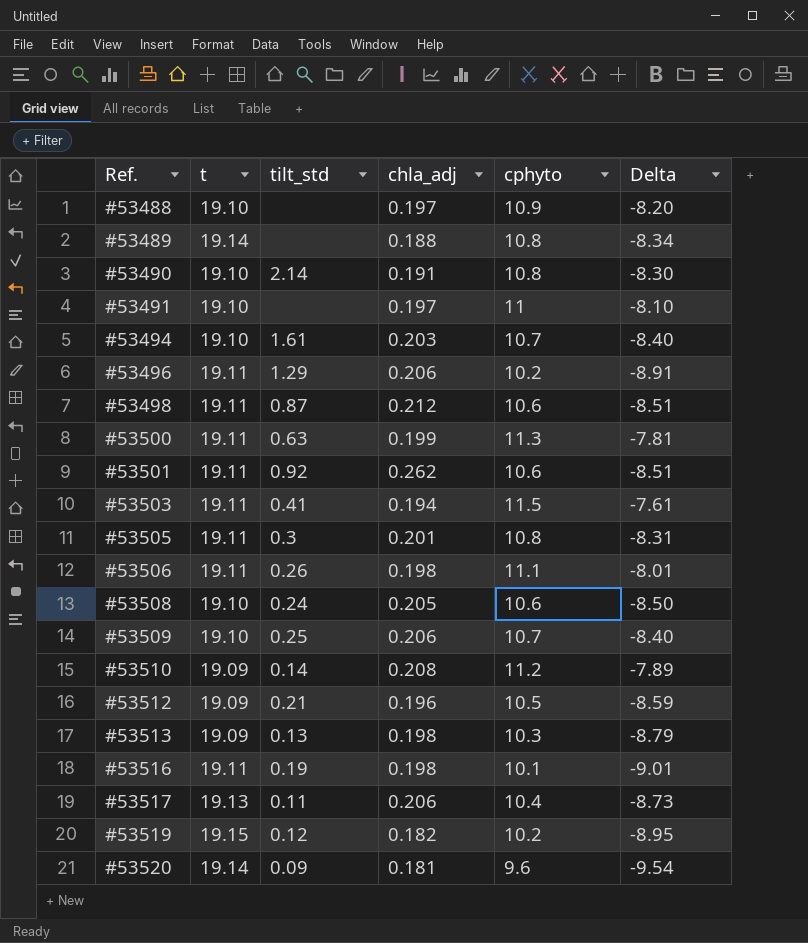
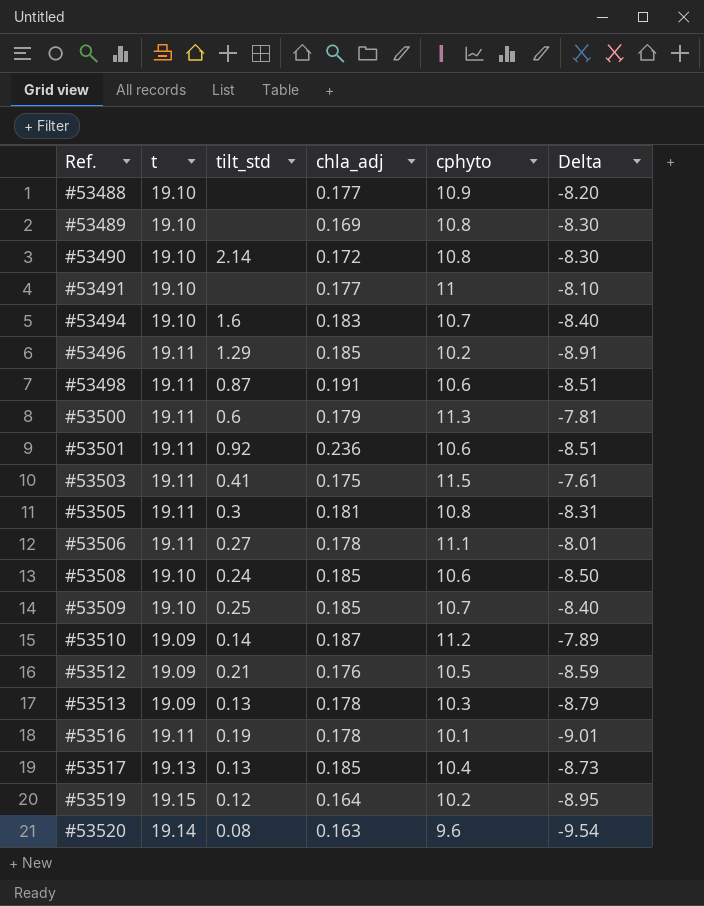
#53488 | chla_adj: 0.197 -> 0.177
#53489 | t: 19.14 -> 19.10
#53489 | chla_adj: 0.188 -> 0.169
#53489 | Delta: -8.34 -> -8.30
#53490 | chla_adj: 0.191 -> 0.172
#53491 | chla_adj: 0.197 -> 0.177
#53494 | tilt_std: 1.61 -> 1.6
#53494 | chla_adj: 0.203 -> 0.183
#53496 | chla_adj: 0.206 -> 0.185
#53498 | chla_adj: 0.212 -> 0.191
#53500 | tilt_std: 0.63 -> 0.6
#53500 | chla_adj: 0.199 -> 0.179
#53501 | chla_adj: 0.262 -> 0.236
#53503 | chla_adj: 0.194 -> 0.175
#53505 | chla_adj: 0.201 -> 0.181
#53506 | tilt_std: 0.26 -> 0.27
#53506 | chla_adj: 0.198 -> 0.178
#53508 | chla_adj: 0.205 -> 0.185
#53509 | chla_adj: 0.206 -> 0.185
#53510 | chla_adj: 0.208 -> 0.187
#53512 | chla_adj: 0.196 -> 0.176
#53513 | chla_adj: 0.198 -> 0.178
#53516 | chla_adj: 0.198 -> 0.178
#53517 | tilt_std: 0.11 -> 0.13
#53517 | chla_adj: 0.206 -> 0.185
#53519 | chla_adj: 0.182 -> 0.164
#53520 | tilt_std: 0.09 -> 0.08
#53520 | chla_adj: 0.181 -> 0.163

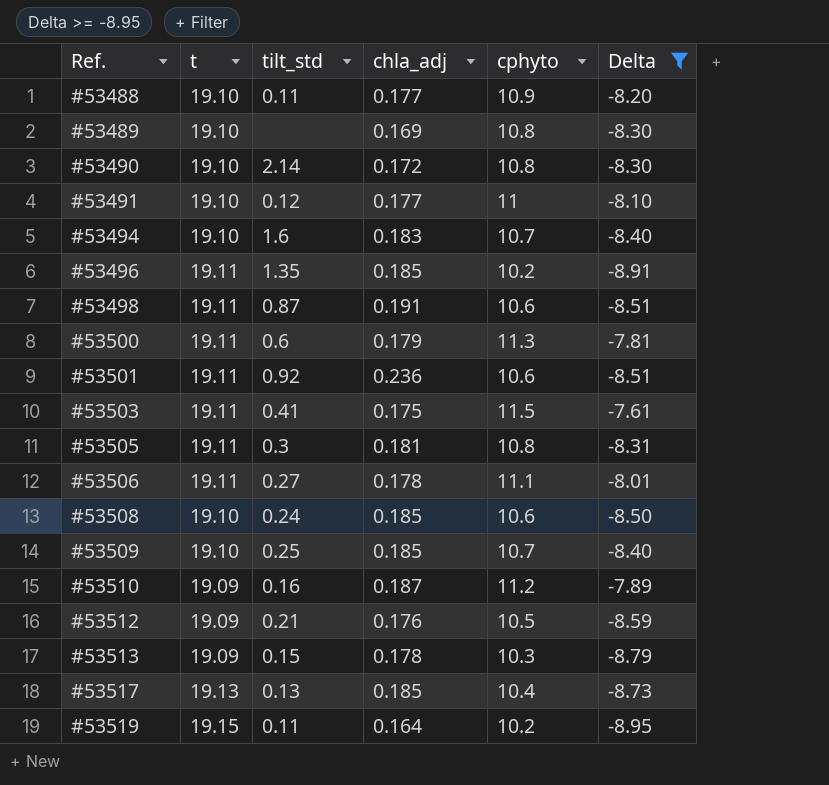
filter: none -> Delta >= -8.95
#53488 | tilt_std: none -> 0.11
#53491 | tilt_std: none -> 0.12
#53496 | tilt_std: 1.29 -> 1.35
#53510 | tilt_std: 0.14 -> 0.16
#53513 | tilt_std: 0.13 -> 0.15
#53519 | tilt_std: 0.12 -> 0.11

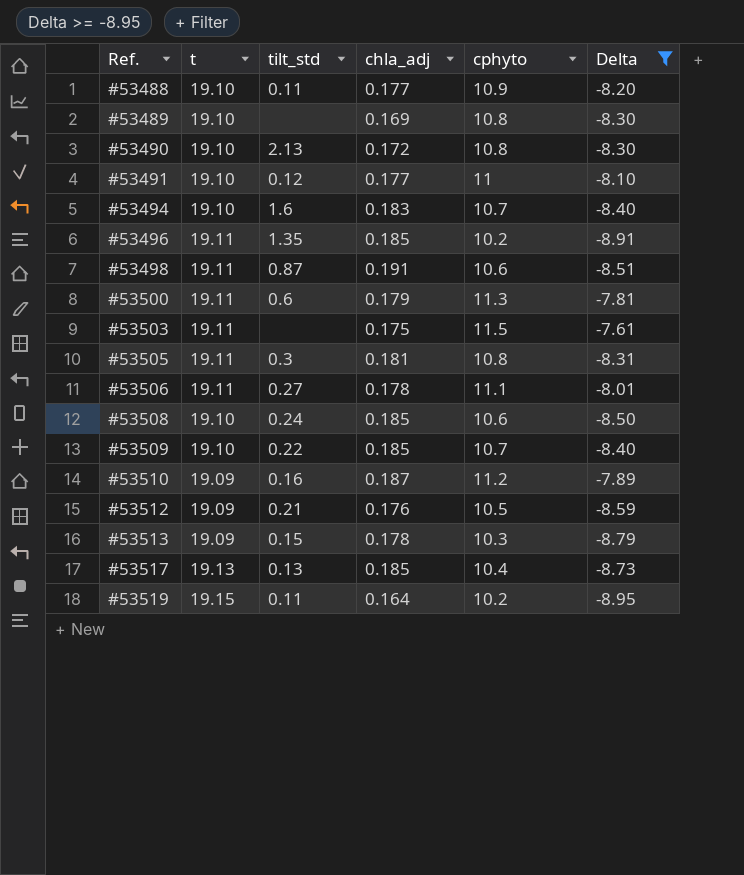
row #53501: 19.11 | 0.92 | 0.236 | 10.6 | -8.51 -> none
#53490 | tilt_std: 2.14 -> 2.13
#53503 | tilt_std: 0.41 -> none
#53509 | tilt_std: 0.25 -> 0.22

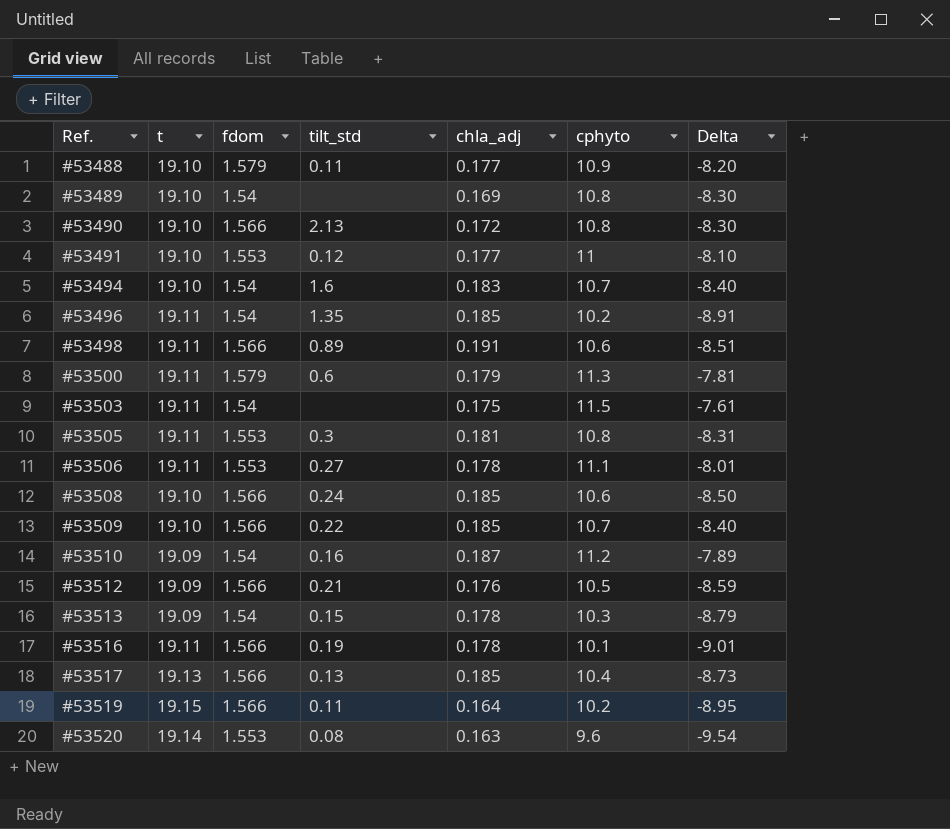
filter: Delta >= -8.95 -> none
column fdom | position: none -> 3
#53498 | tilt_std: 0.87 -> 0.89

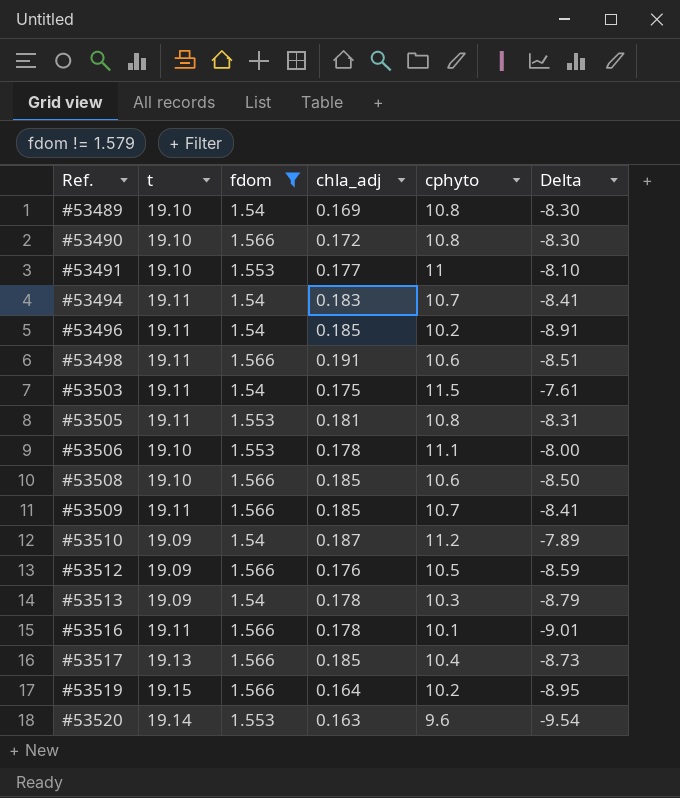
filter: none -> fdom != 1.579
column tilt_std | position: 4 -> none
#53494 | t: 19.10 -> 19.11
#53494 | Delta: -8.40 -> -8.41
#53506 | t: 19.11 -> 19.10
#53506 | Delta: -8.01 -> -8.00
#53509 | t: 19.10 -> 19.11
#53509 | Delta: -8.40 -> -8.41

